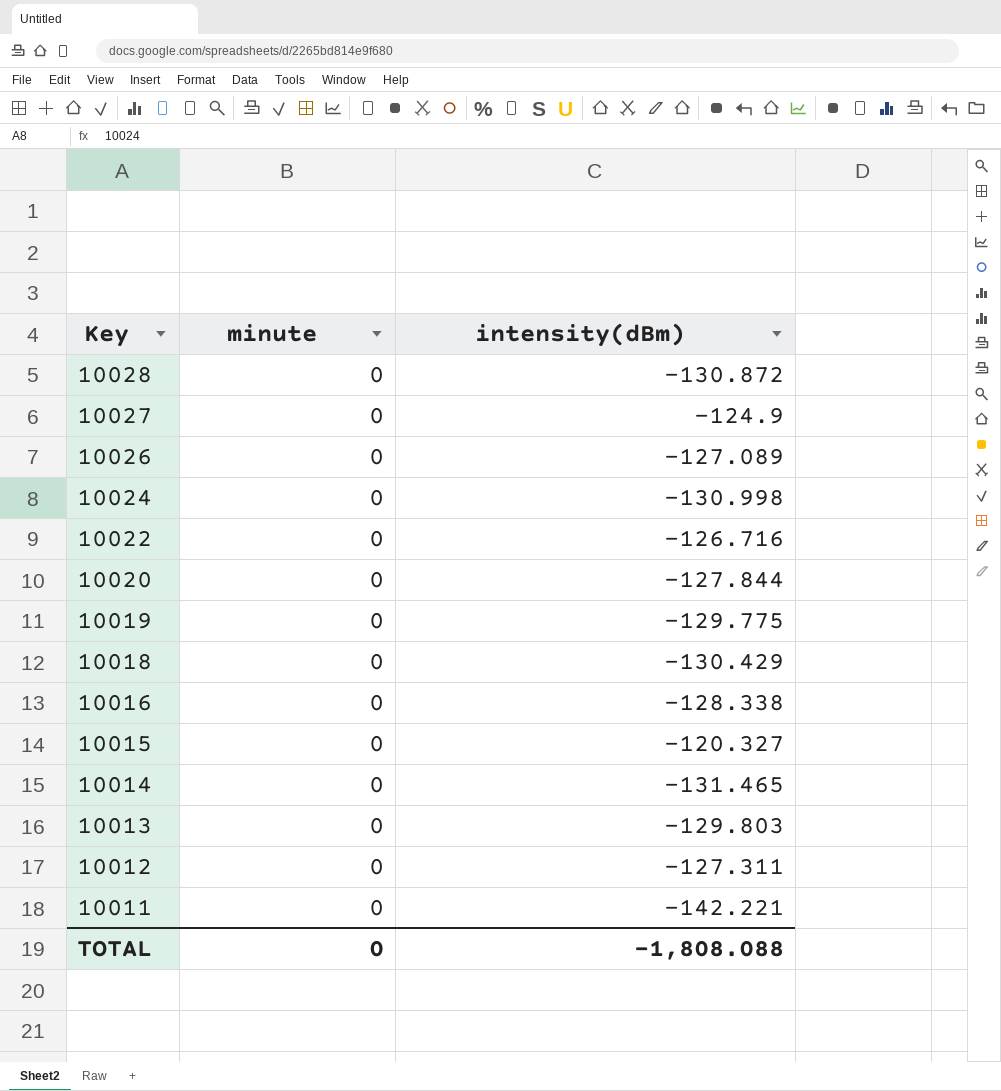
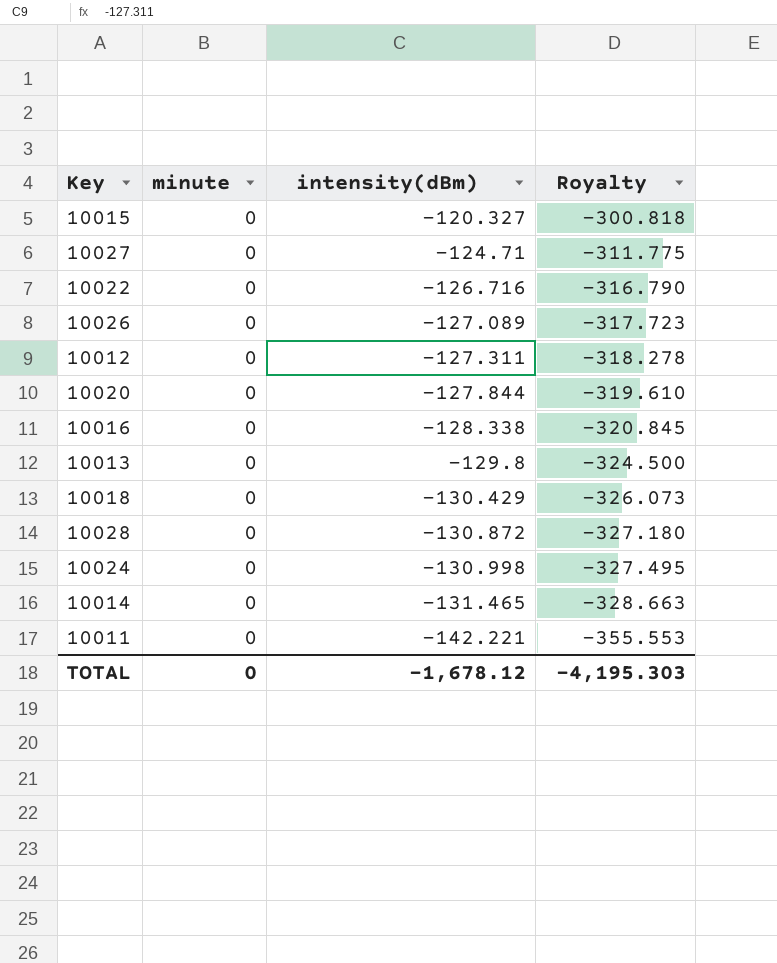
row order: Key descending -> intensity(dBm) descending
column Royalty | formula: none -> [intensity(dBm)] * 2.5
row 10019: 0 | -129.775 -> none
10027 | intensity(dBm): -124.9 -> -124.71
10013 | intensity(dBm): -129.803 -> -129.8
TOTAL | intensity(dBm): -1,808.088 -> -1,678.12

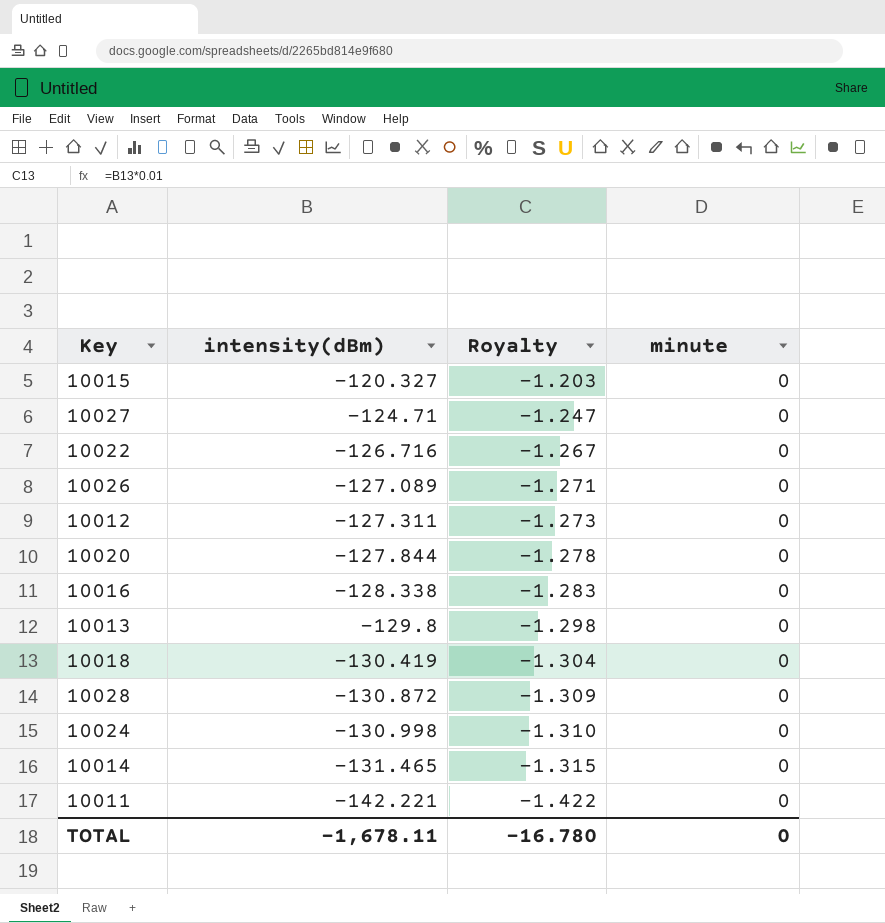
column Royalty | formula: [intensity(dBm)] * 2.5 -> [intensity(dBm)] * 0.01
column minute | position: 2 -> 4
10018 | intensity(dBm): -130.429 -> -130.419
TOTAL | intensity(dBm): -1,678.12 -> -1,678.11
TOTAL | Royalty: -4,195.303 -> -16.780

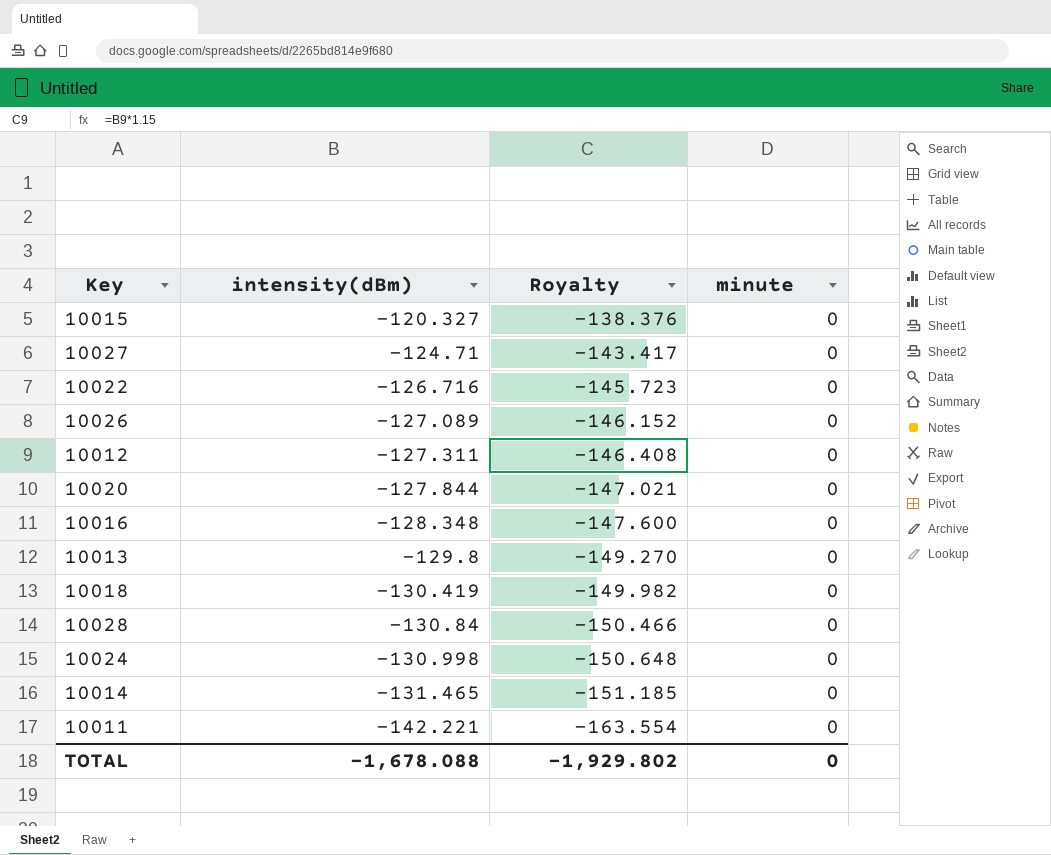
column Royalty | formula: [intensity(dBm)] * 0.01 -> [intensity(dBm)] * 1.15
10016 | intensity(dBm): -128.338 -> -128.348
10028 | intensity(dBm): -130.872 -> -130.84
TOTAL | intensity(dBm): -1,678.11 -> -1,678.088
TOTAL | Royalty: -16.780 -> -1,929.802

